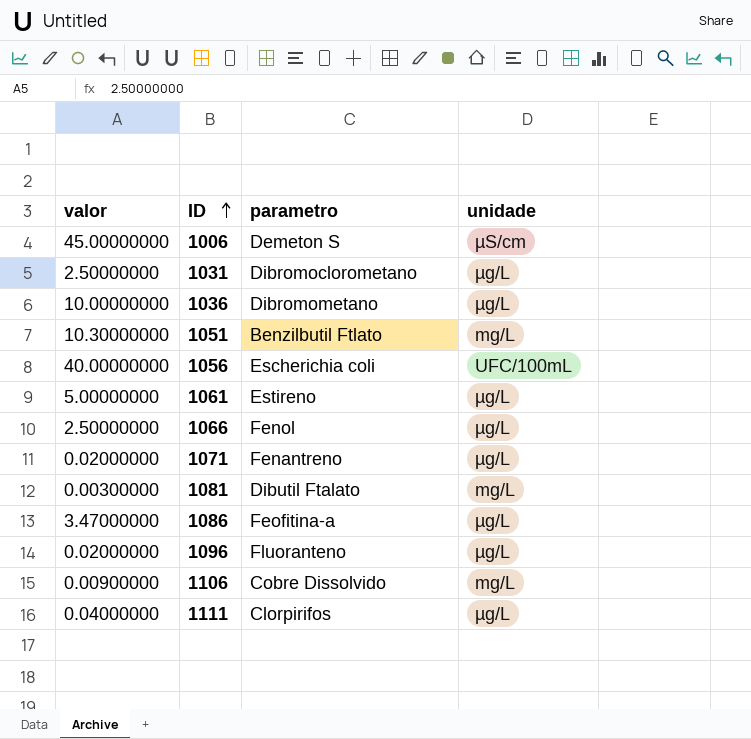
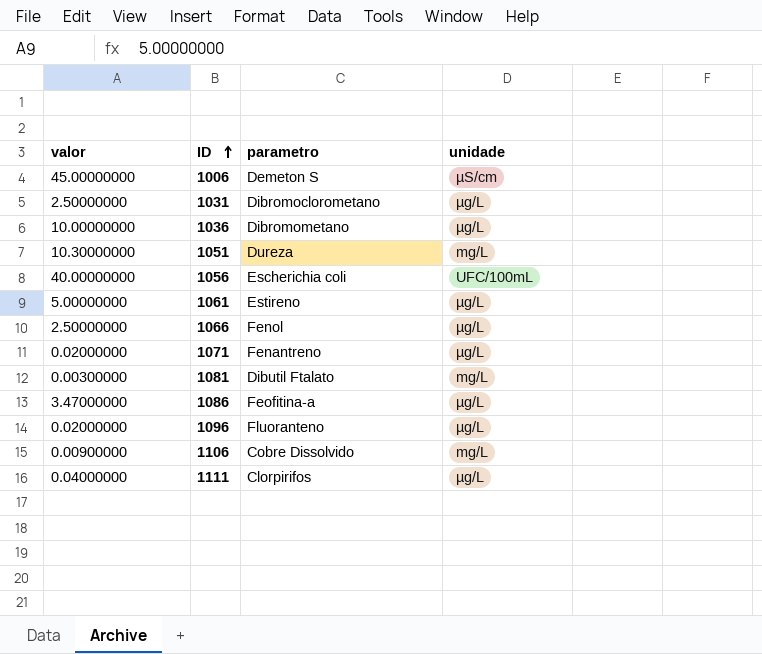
1051 | parametro: Benzilbutil Ftlato -> Dureza

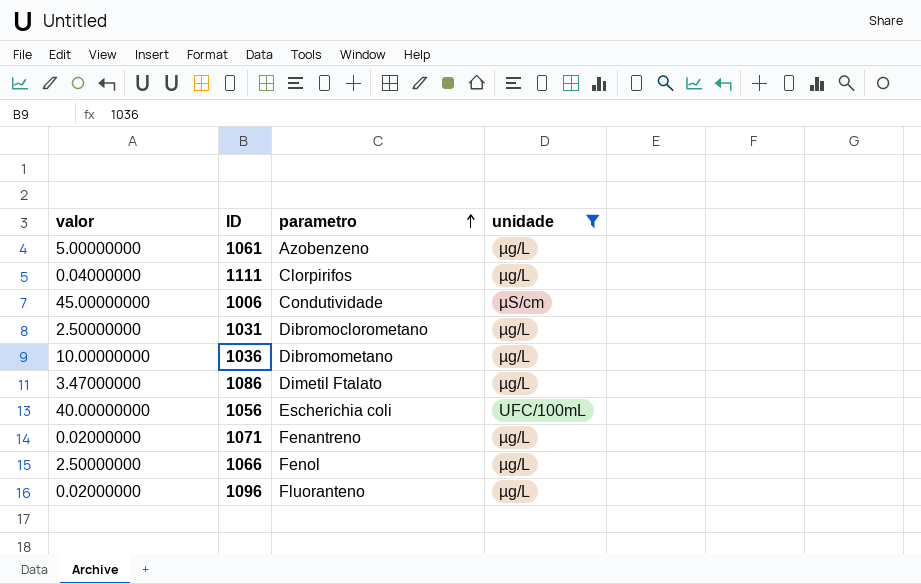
filter: none -> unidade != mg/L
row order: ID ascending -> parametro ascending
1061 | parametro: Estireno -> Azobenzeno
1006 | parametro: Demeton S -> Condutividade
1086 | parametro: Feofitina-a -> Dimetil Ftalato

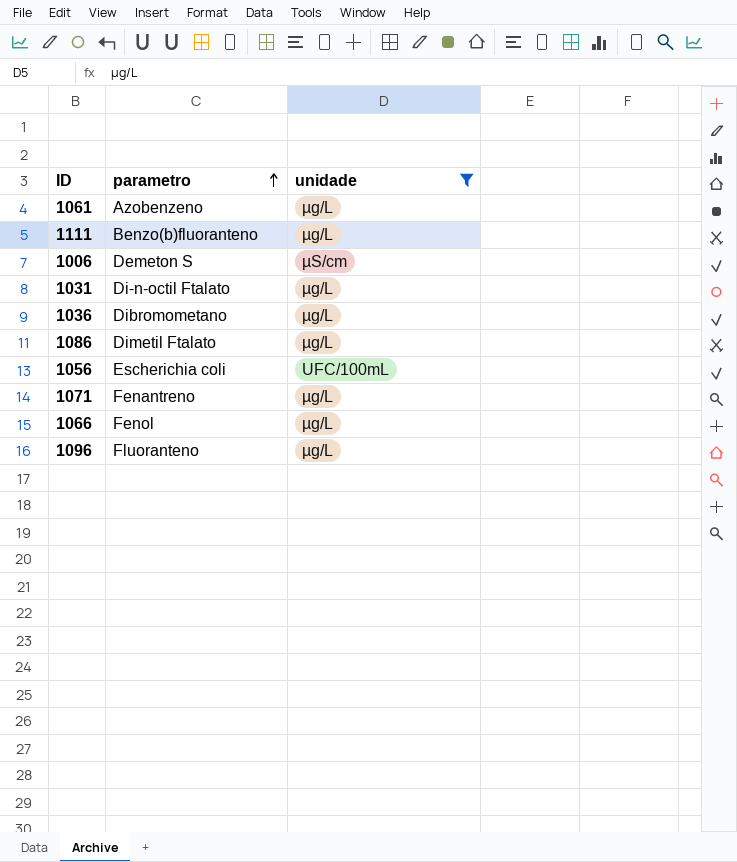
column valor | position: 1 -> none
1111 | parametro: Clorpirifos -> Benzo(b)fluoranteno
1006 | parametro: Condutividade -> Demeton S
1031 | parametro: Dibromoclorometano -> Di-n-octil Ftalato

